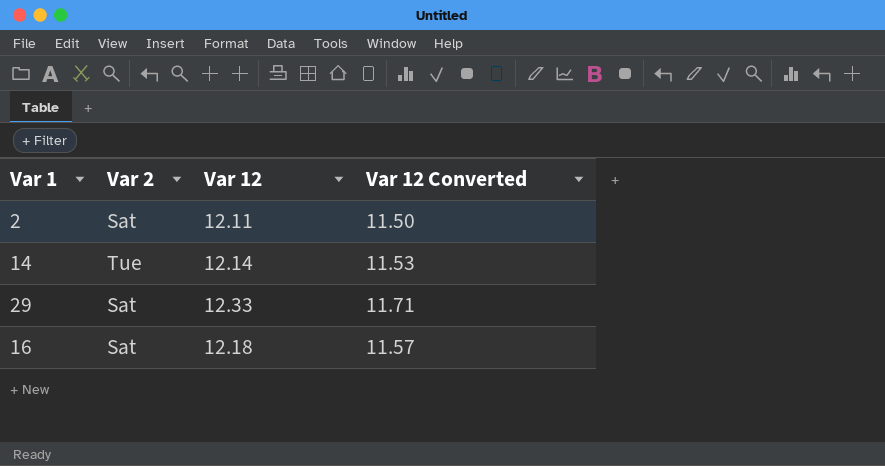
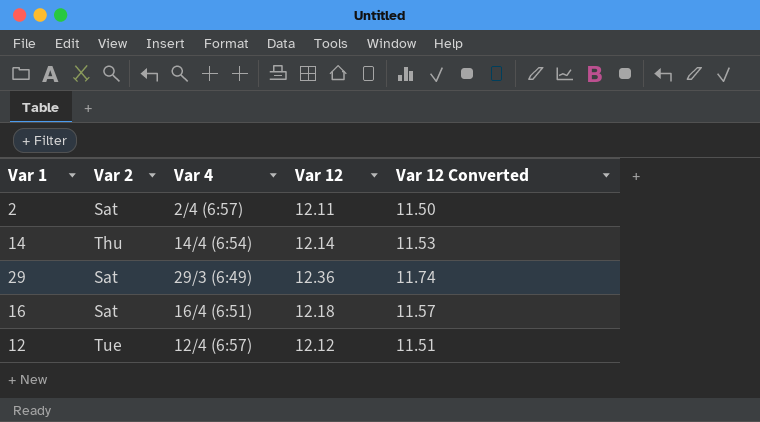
column Var 4 | position: none -> 3
14 | Var 2: Tue -> Thu
29 | Var 12: 12.33 -> 12.36
29 | Var 12 Converted: 11.71 -> 11.74
row 12: none -> Tue | 12/4 (6:57) | 12.12 | 11.51

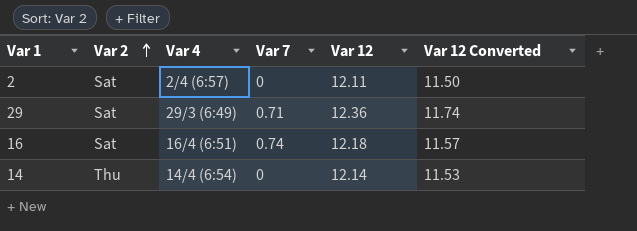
row order: none -> Var 2 ascending
column Var 7 | position: none -> 4
row 12: Tue | 12/4 (6:57) | 12.12 | 11.51 -> none

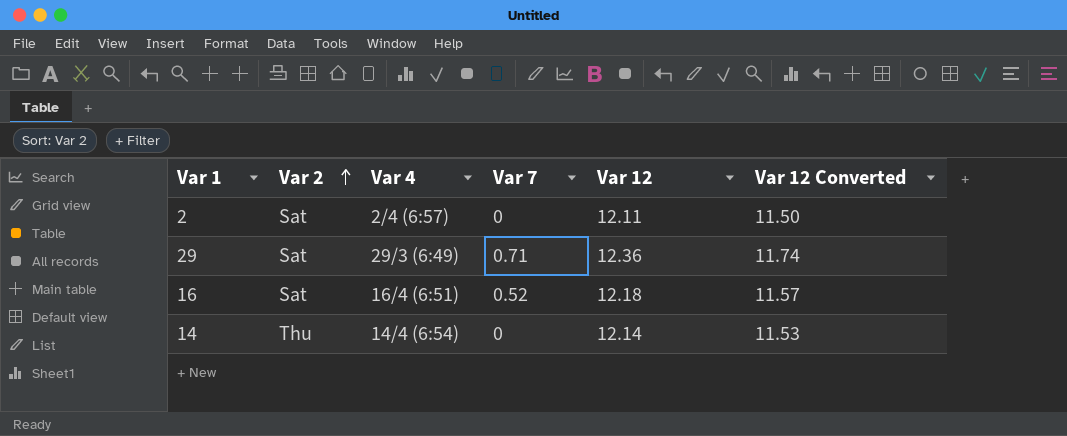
16 | Var 7: 0.74 -> 0.52

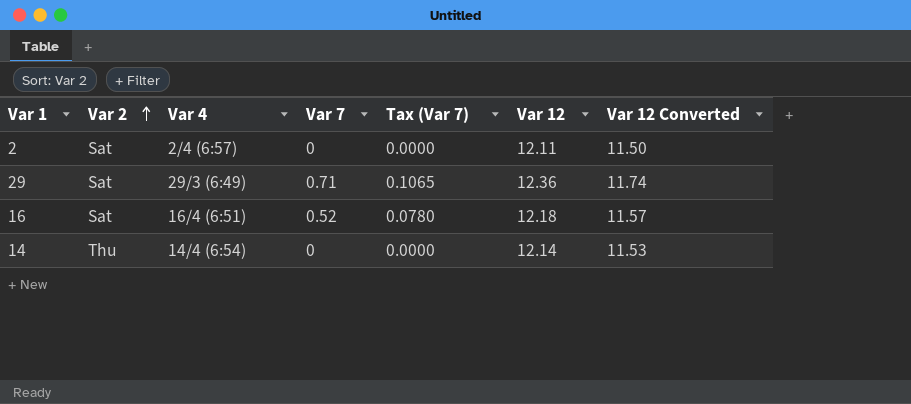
column Tax (Var 7) | formula: none -> [Var 7] * 0.15

